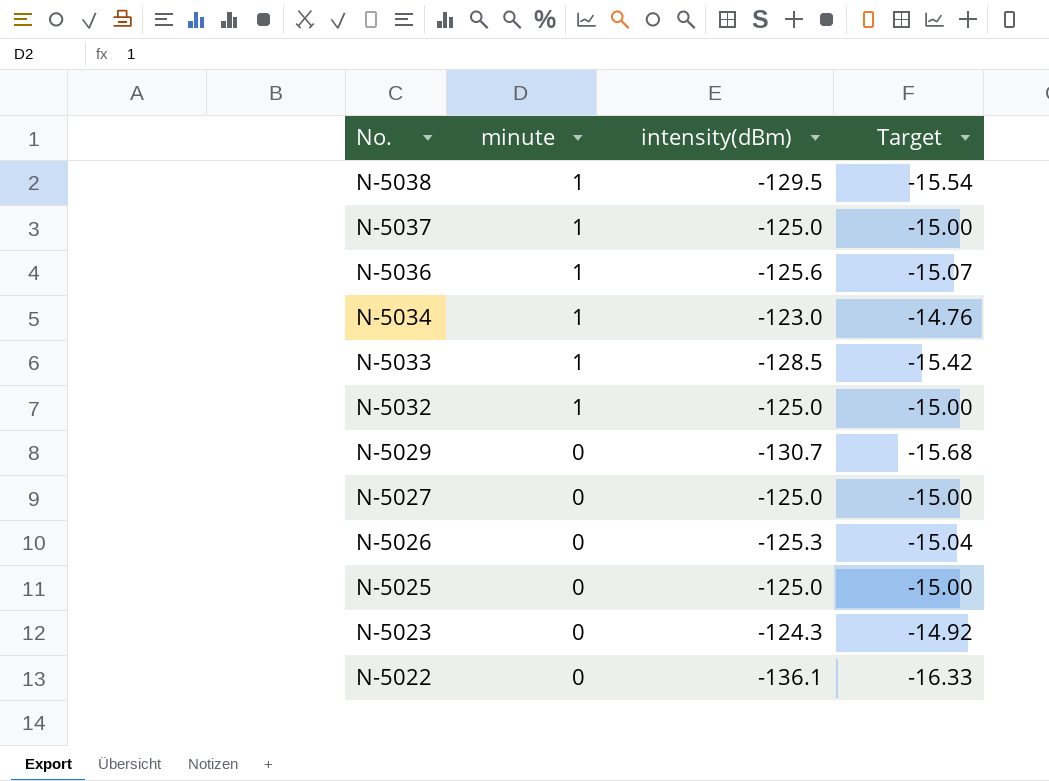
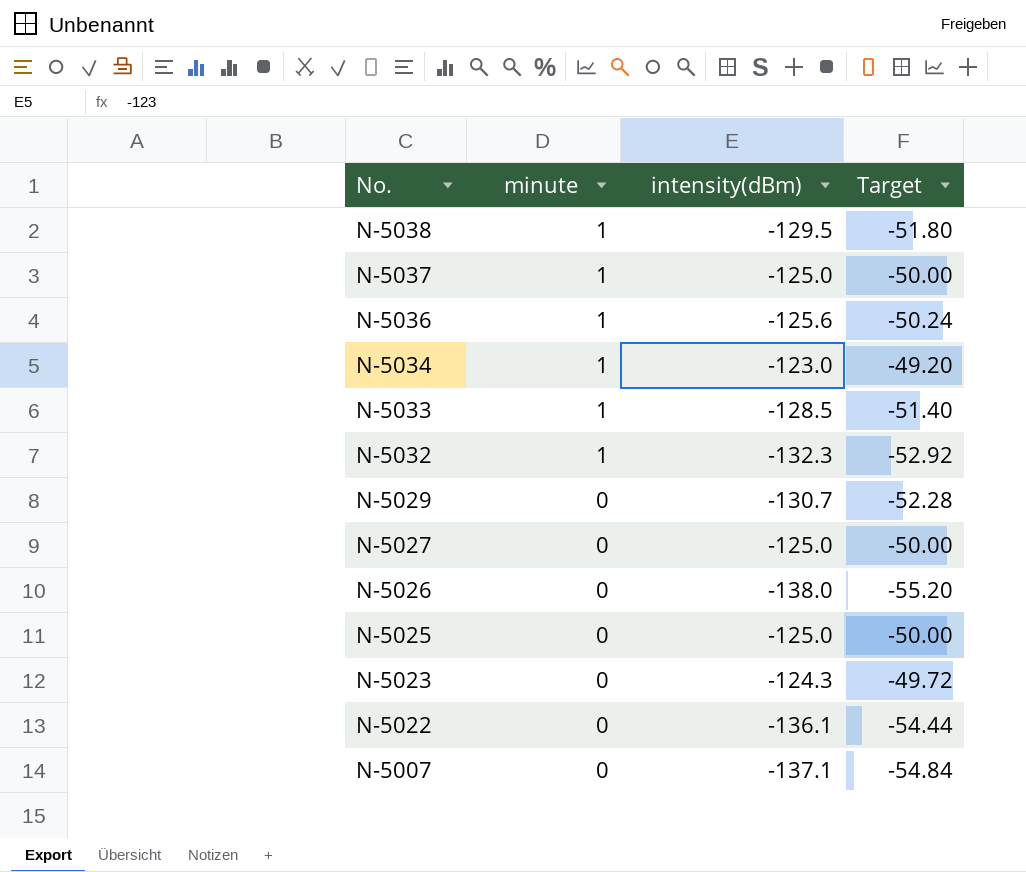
column Target | formula: [intensity(dBm)] * 0.12 -> [intensity(dBm)] * 0.4
N-5032 | intensity(dBm): -125.0 -> -132.3
N-5026 | intensity(dBm): -125.3 -> -138.0
row N-5007: none -> 0 | -137.1 | -54.84

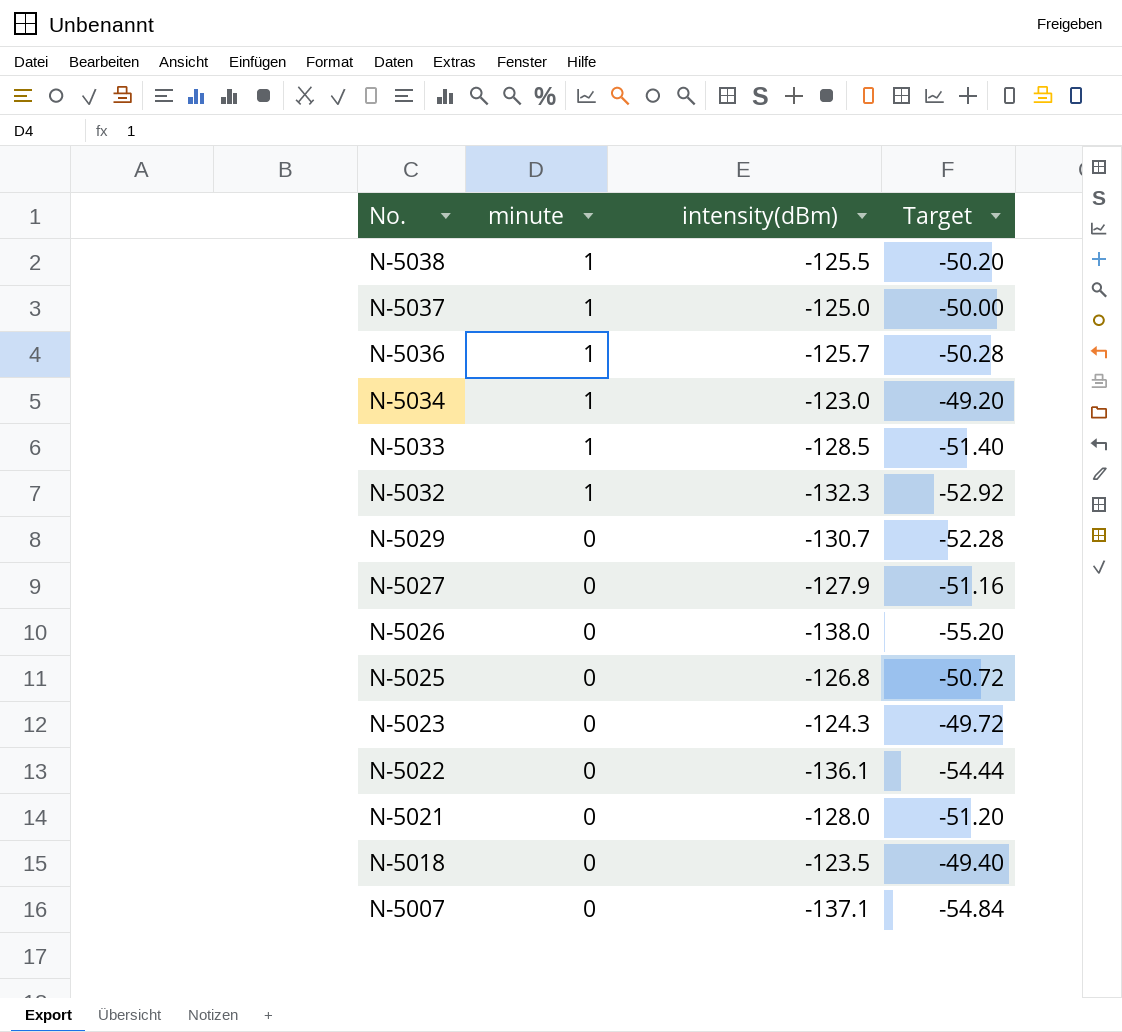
N-5038 | intensity(dBm): -129.5 -> -125.5
N-5038 | Target: -51.80 -> -50.20
N-5036 | intensity(dBm): -125.6 -> -125.7
N-5036 | Target: -50.24 -> -50.28
N-5027 | intensity(dBm): -125.0 -> -127.9
N-5027 | Target: -50.00 -> -51.16
N-5025 | intensity(dBm): -125.0 -> -126.8
N-5025 | Target: -50.00 -> -50.72
row N-5021: none -> 0 | -128.0 | -51.20
row N-5018: none -> 0 | -123.5 | -49.40

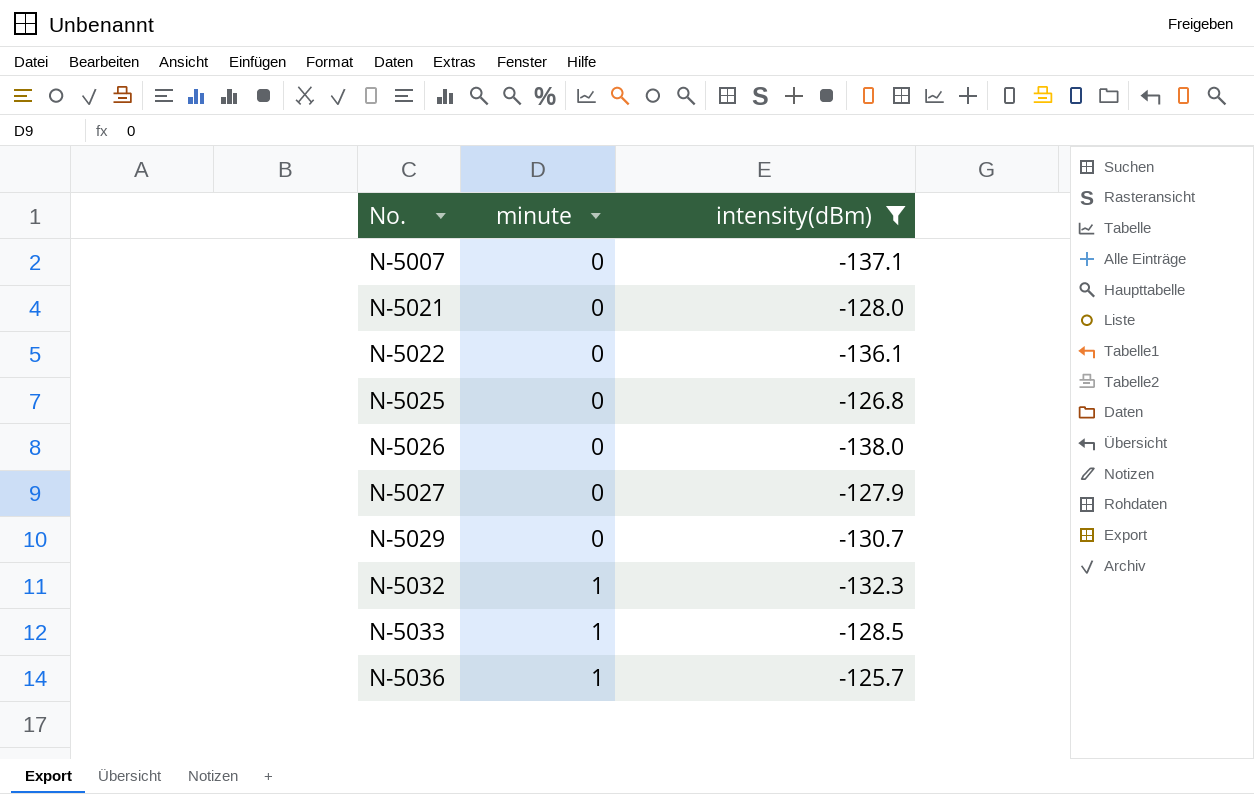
filter: none -> intensity(dBm) <= -125.7
row order: No. descending -> No. ascending
column Target | formula: [intensity(dBm)] * 0.4 -> none

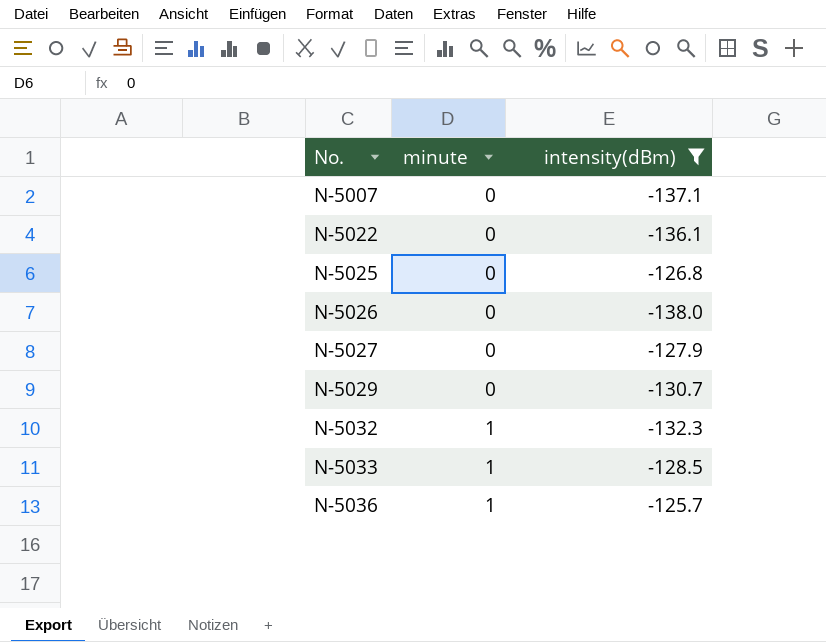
row N-5021: 0 | -128.0 -> none

